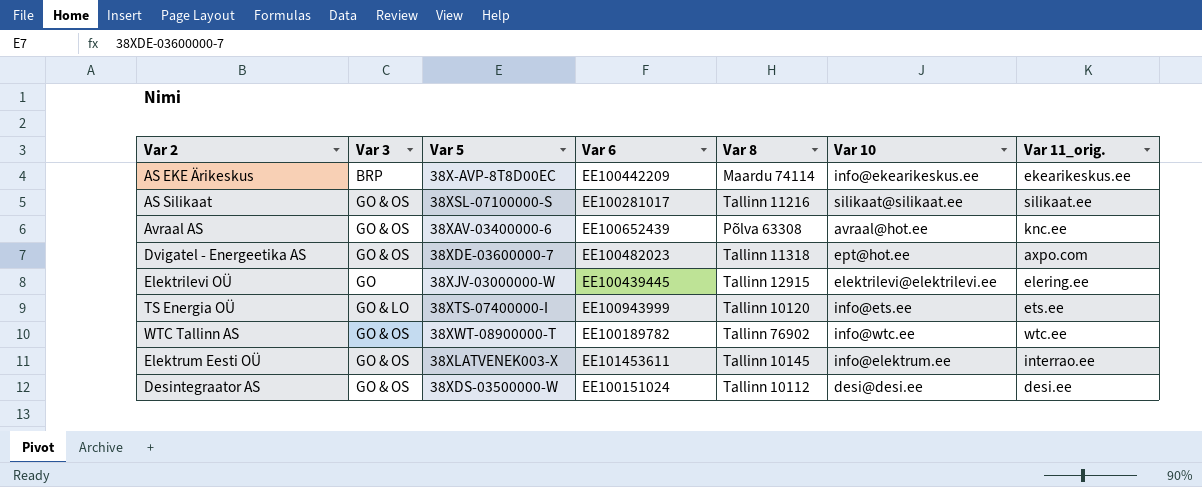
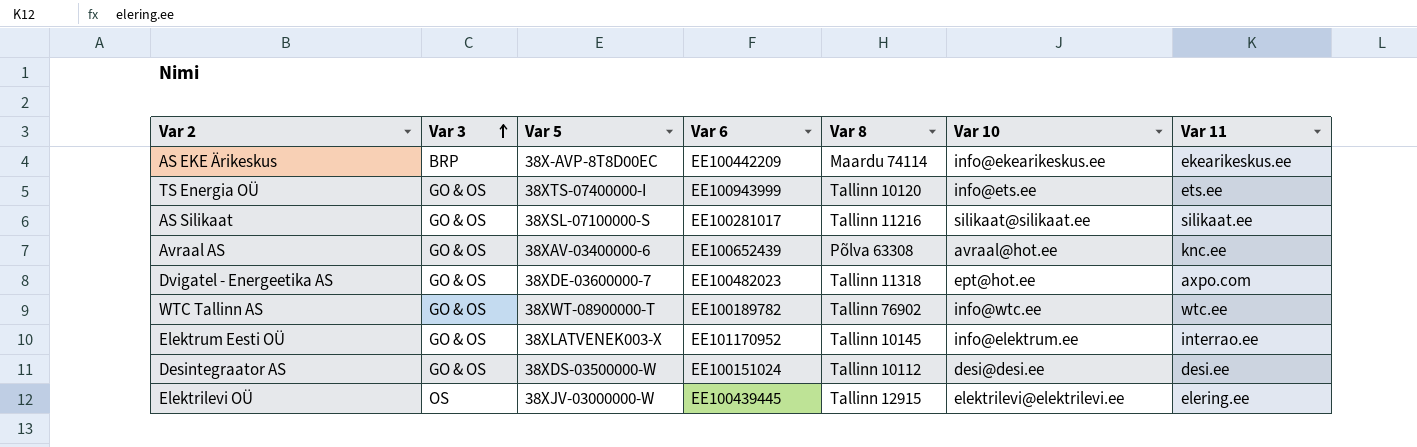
row order: none -> Var 3 ascending
column name: Var 11_orig. -> Var 11
TS Energia OÜ | Var 3: GO & LO -> GO & OS
Elektrum Eesti OÜ | Var 6: EE101453611 -> EE101170952
Elektrilevi OÜ | Var 3: GO -> OS

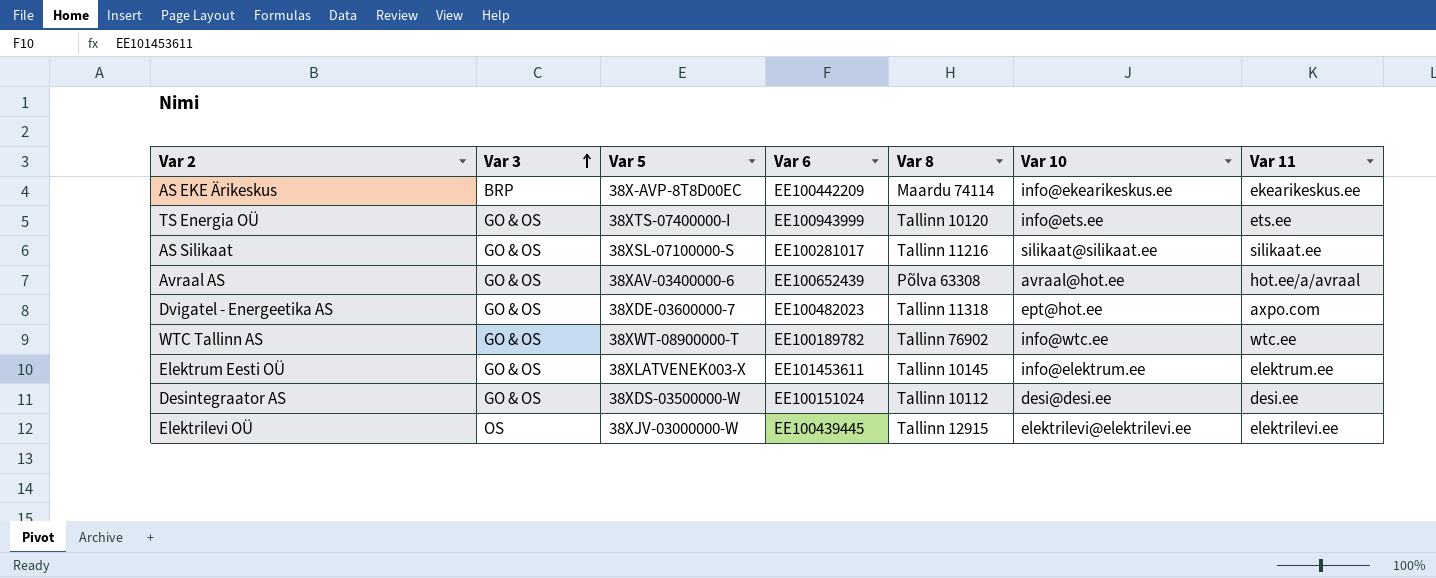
Avraal AS | Var 11: knc.ee -> hot.ee/a/avraal
Elektrum Eesti OÜ | Var 6: EE101170952 -> EE101453611
Elektrum Eesti OÜ | Var 11: interrao.ee -> elektrum.ee
Elektrilevi OÜ | Var 11: elering.ee -> elektrilevi.ee

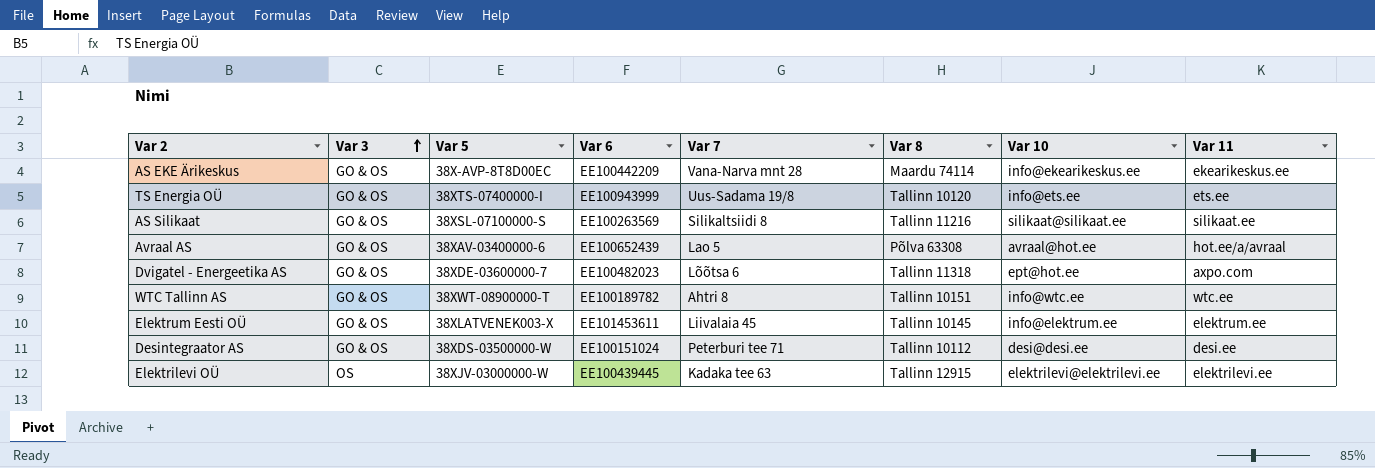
column Var 7 | position: none -> 5
AS EKE Ärikeskus | Var 3: BRP -> GO & OS
AS Silikaat | Var 6: EE100281017 -> EE100263569
WTC Tallinn AS | Var 8: Tallinn 76902 -> Tallinn 10151

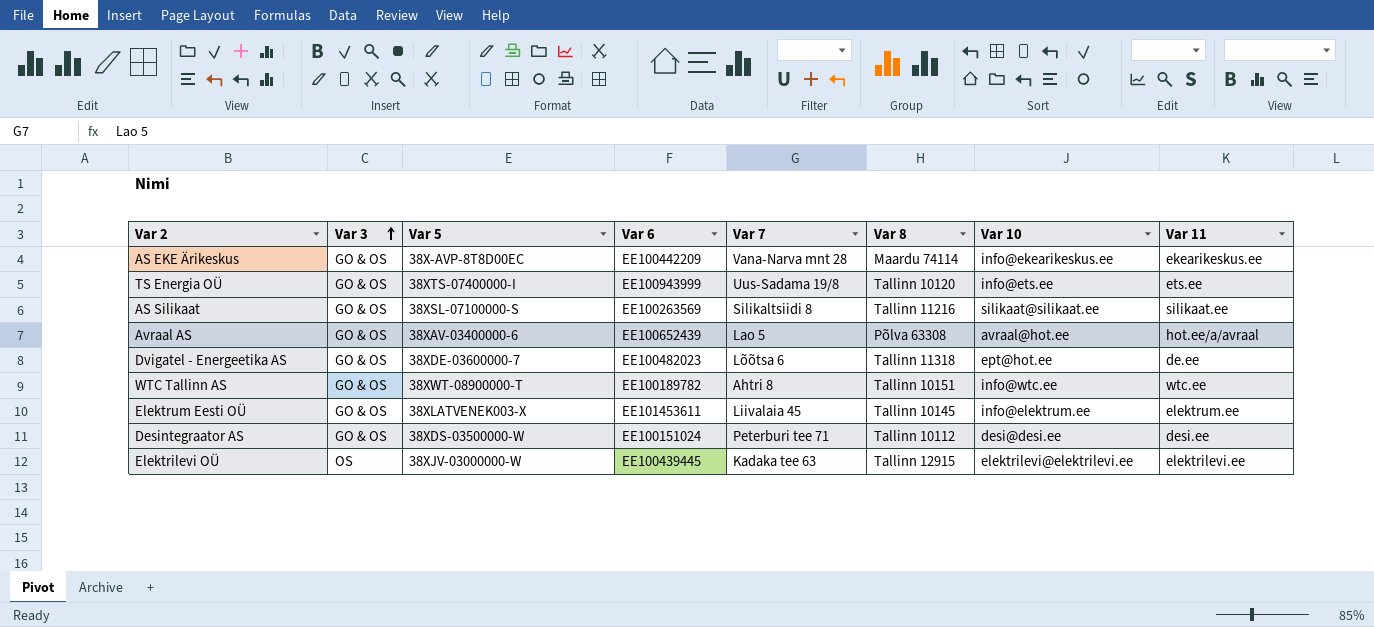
Dvigatel - Energeetika AS | Var 11: axpo.com -> de.ee

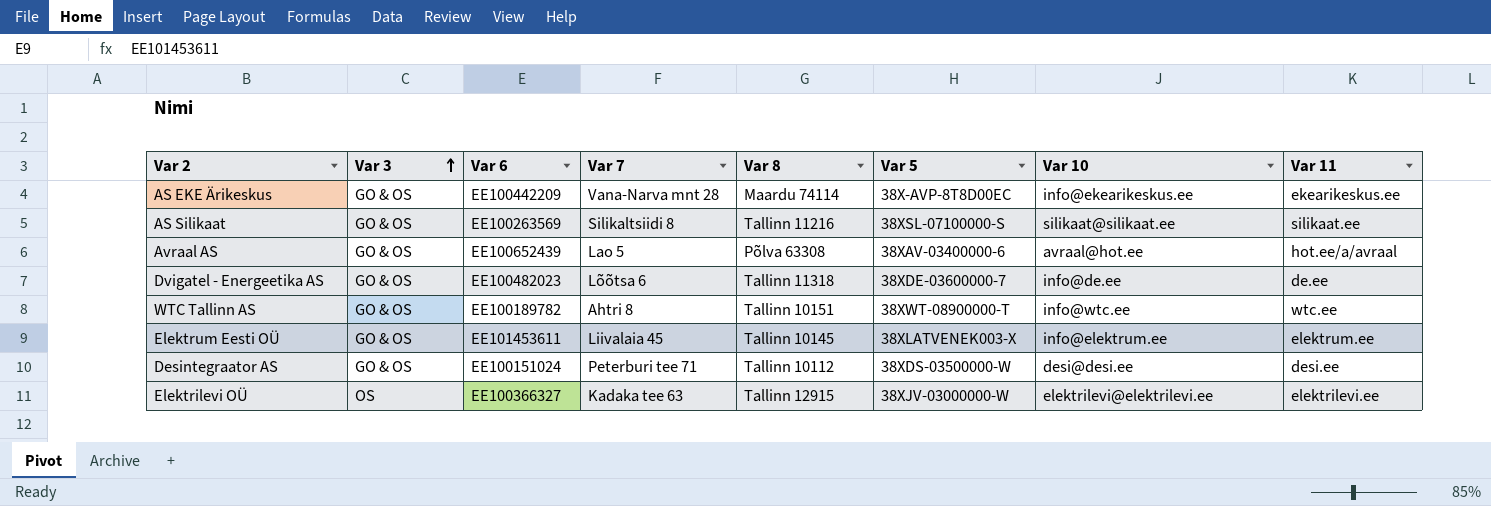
column Var 5 | position: 3 -> 6
row TS Energia OÜ: GO & OS | 38XTS-07400000-I | EE100943999 | Uus-Sadama 19/8 | Tallinn 10120 | info@ets.ee | ets.ee -> none
Dvigatel - Energeetika AS | Var 10: ept@hot.ee -> info@de.ee
Elektrilevi OÜ | Var 6: EE100439445 -> EE100366327

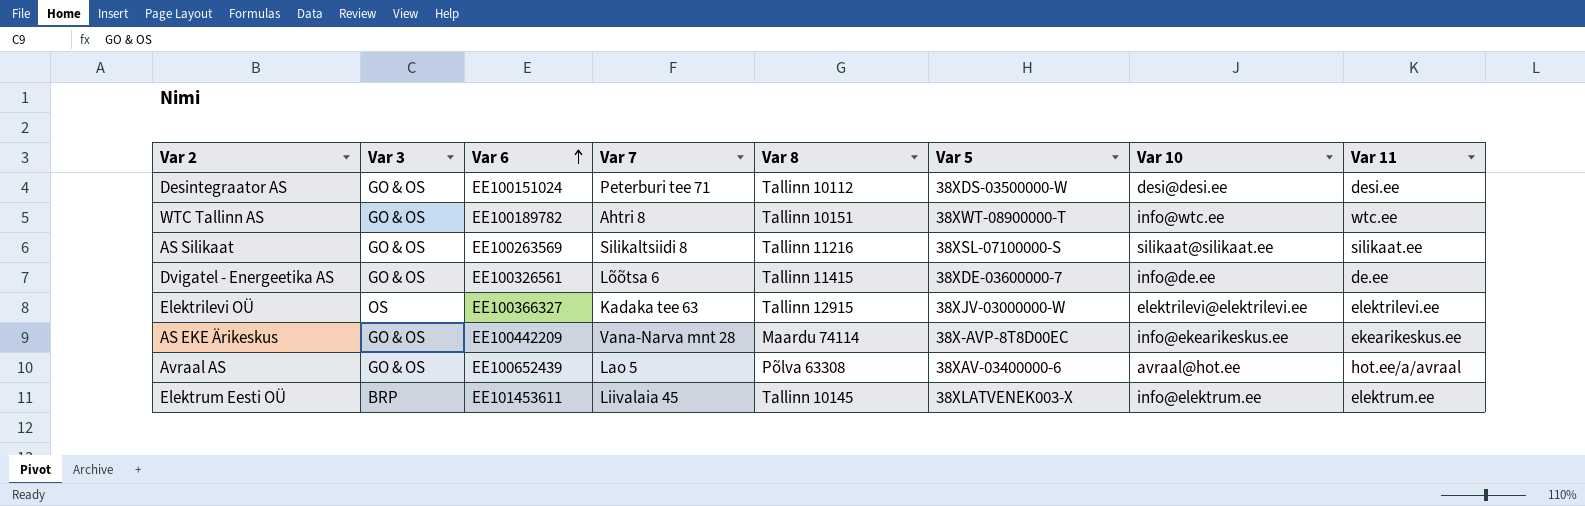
row order: Var 3 ascending -> Var 6 ascending
Dvigatel - Energeetika AS | Var 6: EE100482023 -> EE100326561
Dvigatel - Energeetika AS | Var 8: Tallinn 11318 -> Tallinn 11415
Elektrum Eesti OÜ | Var 3: GO & OS -> BRP

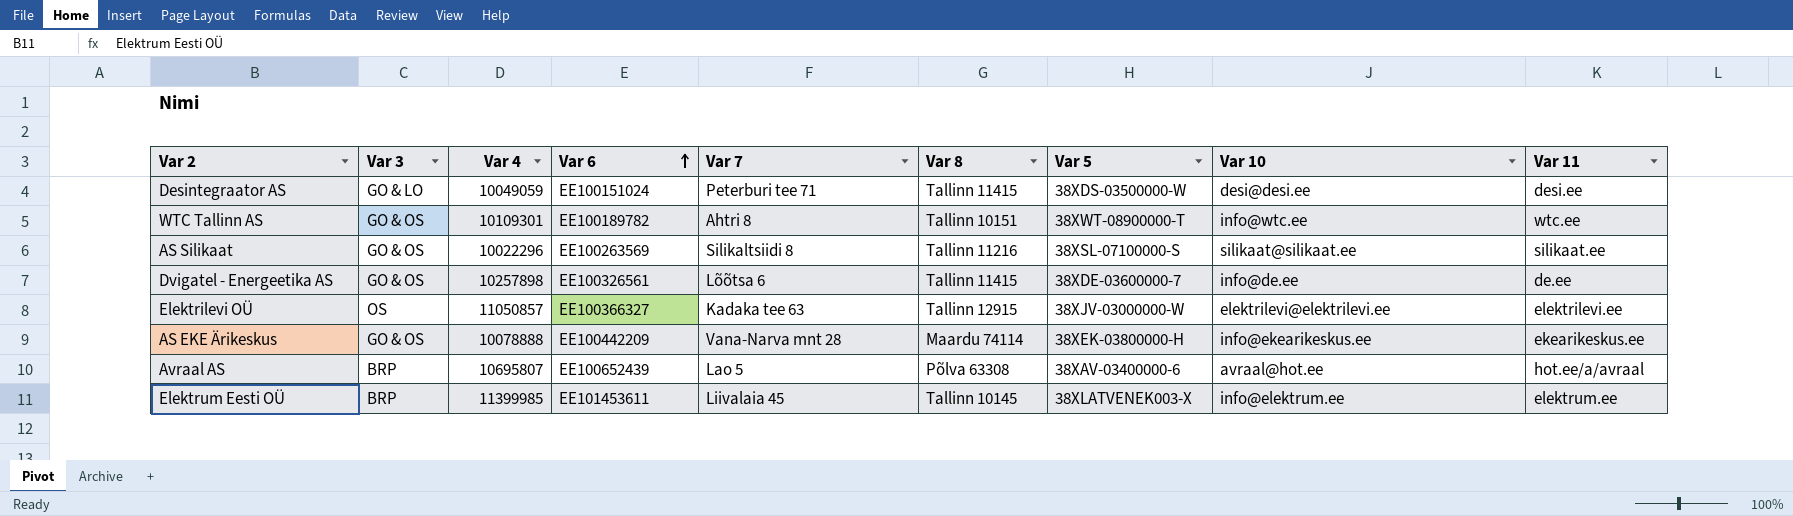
column Var 4 | position: none -> 3
Desintegraator AS | Var 3: GO & OS -> GO & LO
Desintegraator AS | Var 8: Tallinn 10112 -> Tallinn 11415
AS EKE Ärikeskus | Var 5: 38X-AVP-8T8D00EC -> 38XEK-03800000-H
Avraal AS | Var 3: GO & OS -> BRP

